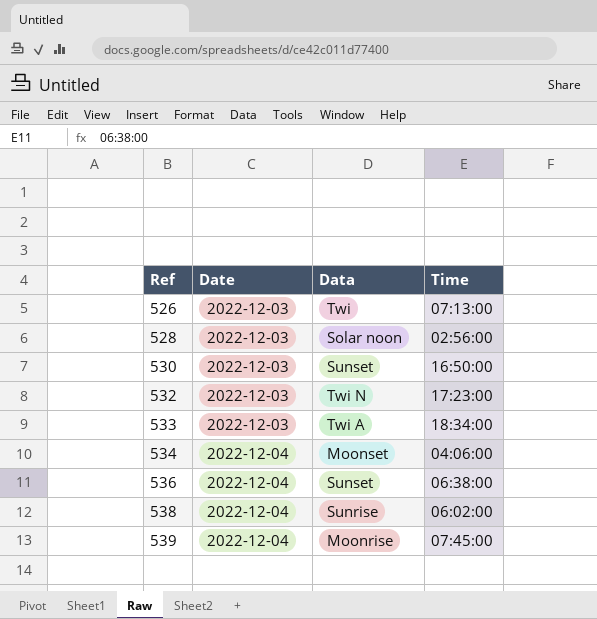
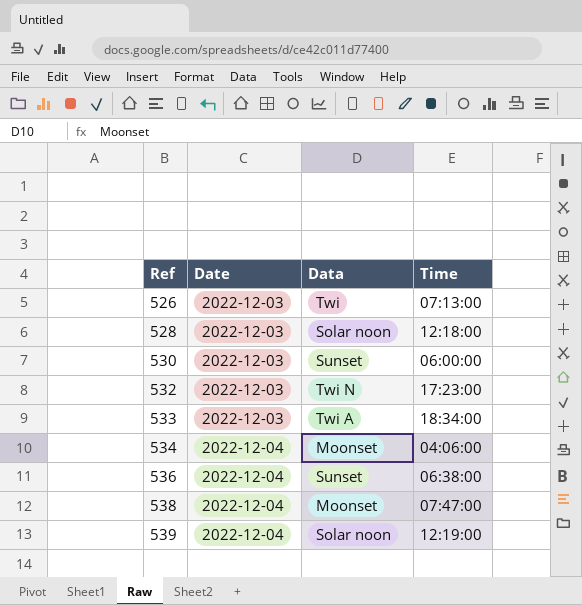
528 | Time: 02:56:00 -> 12:18:00
530 | Time: 16:50:00 -> 06:00:00
538 | Data: Sunrise -> Moonset
538 | Time: 06:02:00 -> 07:47:00
539 | Data: Moonrise -> Solar noon
539 | Time: 07:45:00 -> 12:19:00

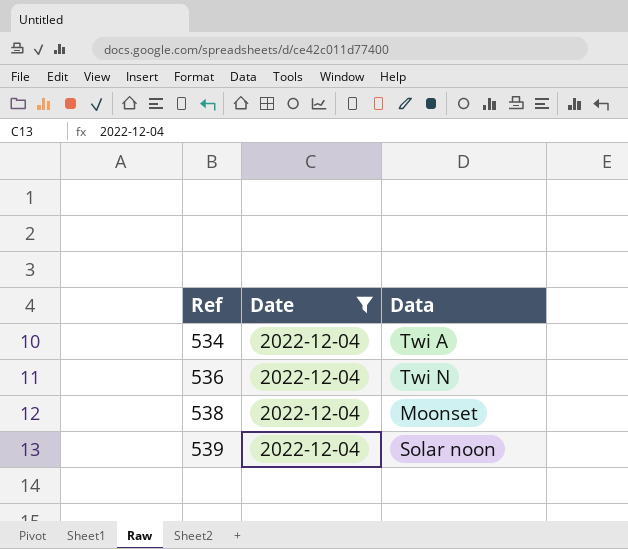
filter: none -> Date = 2022-12-04
column Time | position: 4 -> none
534 | Data: Moonset -> Twi A
536 | Data: Sunset -> Twi N

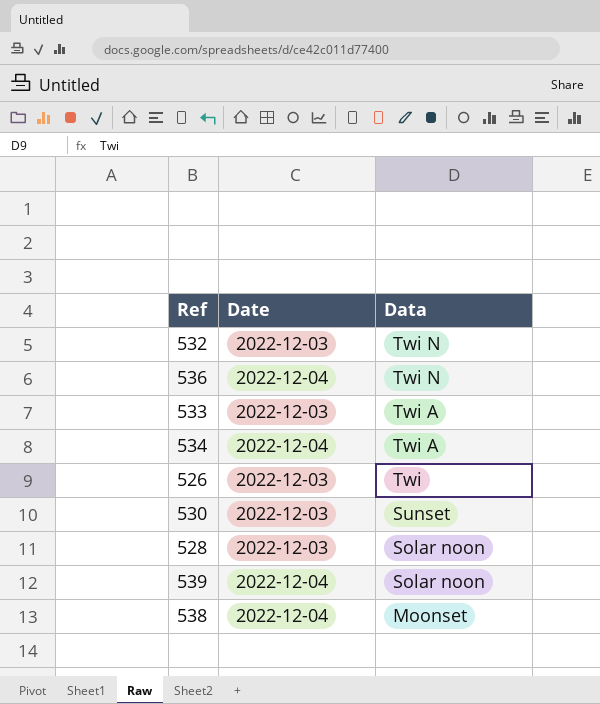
filter: Date = 2022-12-04 -> none
row order: Ref ascending -> Data descending

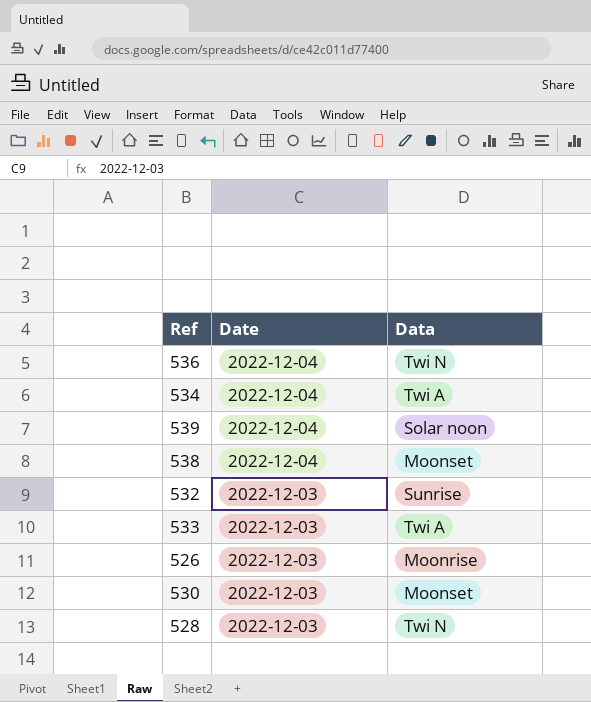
row order: Data descending -> Date descending
532 | Data: Twi N -> Sunrise
526 | Data: Twi -> Moonrise
530 | Data: Sunset -> Moonset
528 | Data: Solar noon -> Twi N

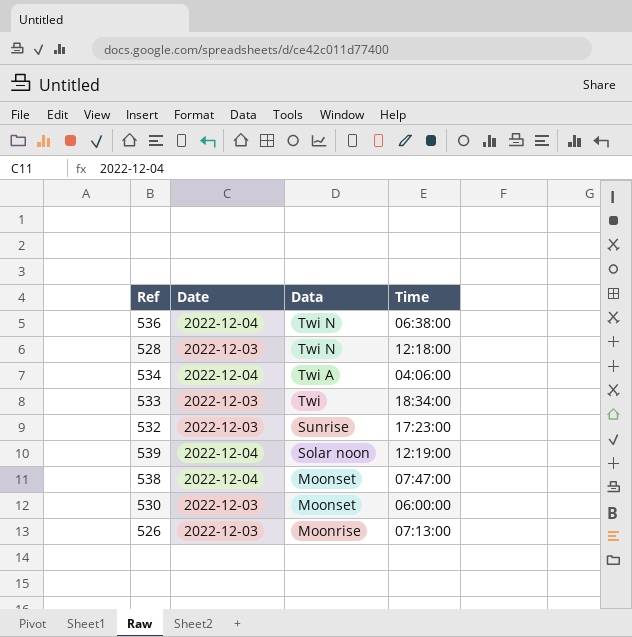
row order: Date descending -> Data descending
column Time | position: none -> 4
533 | Data: Twi A -> Twi

